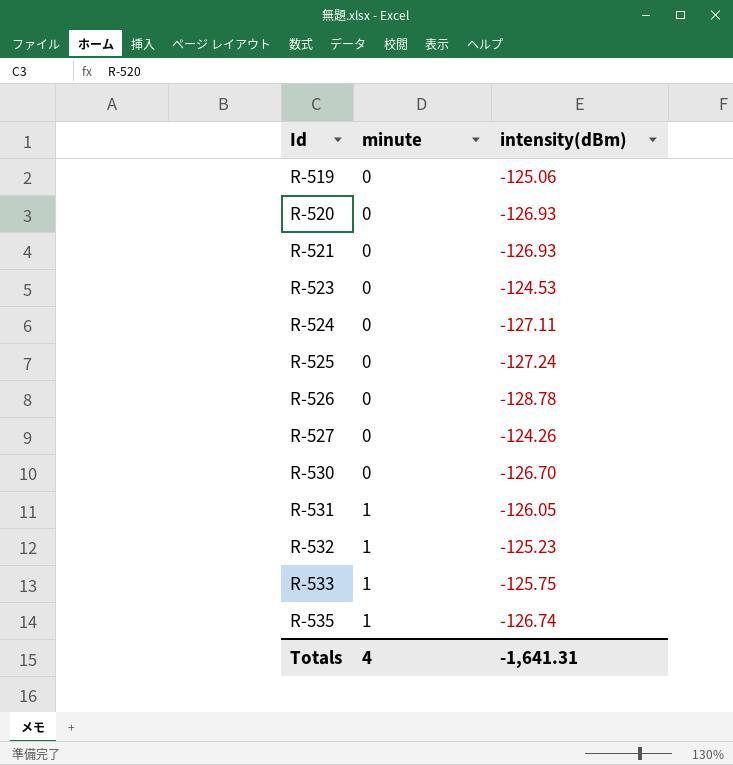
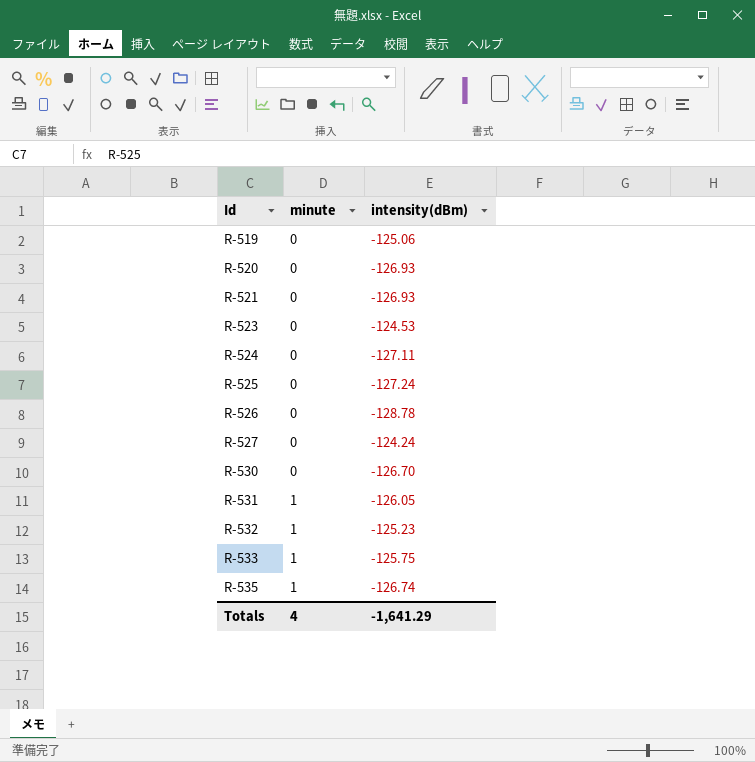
R-527 | intensity(dBm): -124.26 -> -124.24
Totals | intensity(dBm): -1,641.31 -> -1,641.29

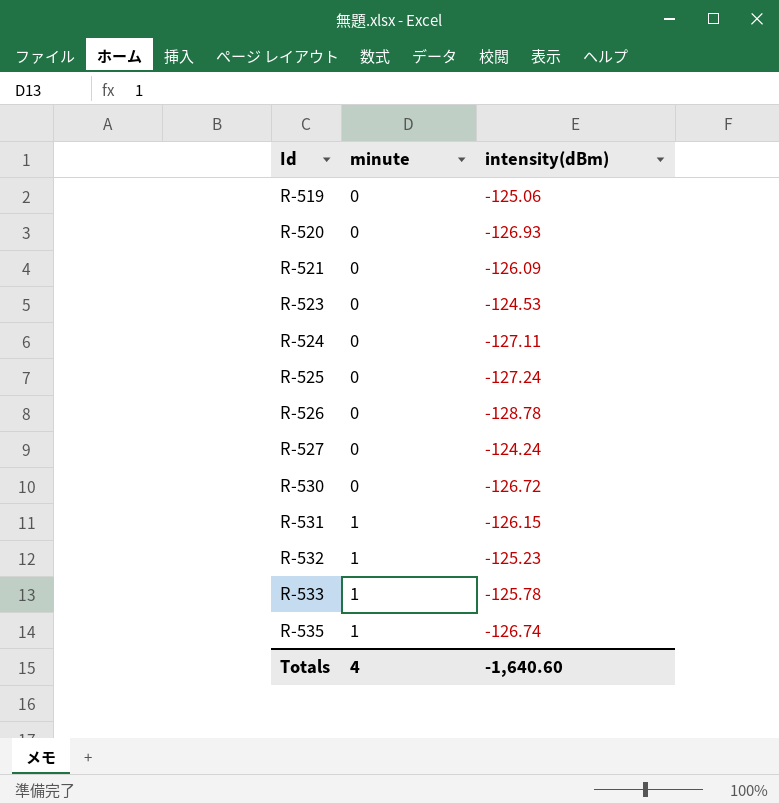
R-521 | intensity(dBm): -126.93 -> -126.09
R-530 | intensity(dBm): -126.70 -> -126.72
R-531 | intensity(dBm): -126.05 -> -126.15
R-533 | intensity(dBm): -125.75 -> -125.78
Totals | intensity(dBm): -1,641.29 -> -1,640.60

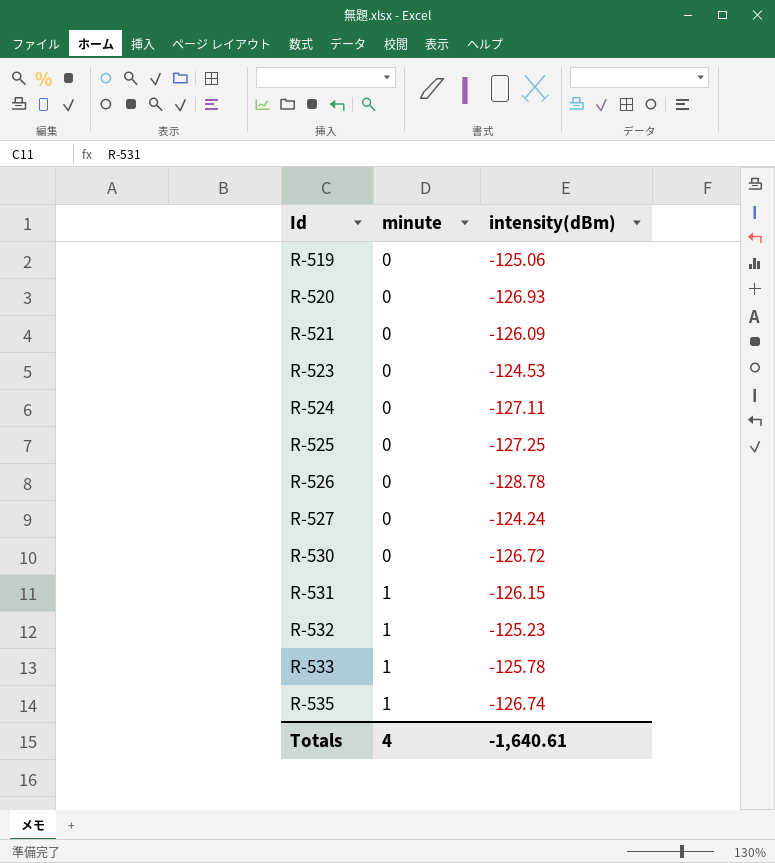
R-525 | intensity(dBm): -127.24 -> -127.25
Totals | intensity(dBm): -1,640.60 -> -1,640.61

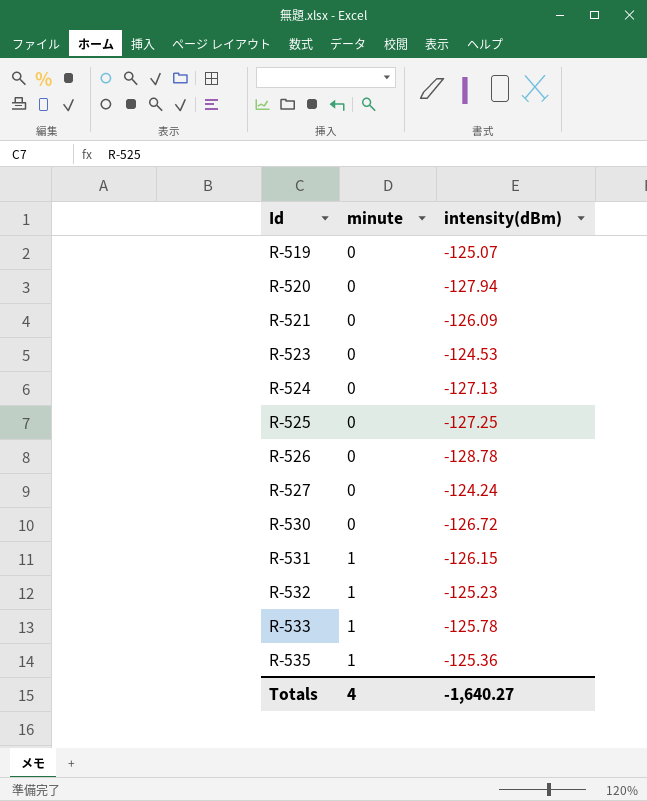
R-519 | intensity(dBm): -125.06 -> -125.07
R-520 | intensity(dBm): -126.93 -> -127.94
R-524 | intensity(dBm): -127.11 -> -127.13
R-535 | intensity(dBm): -126.74 -> -125.36
Totals | intensity(dBm): -1,640.61 -> -1,640.27

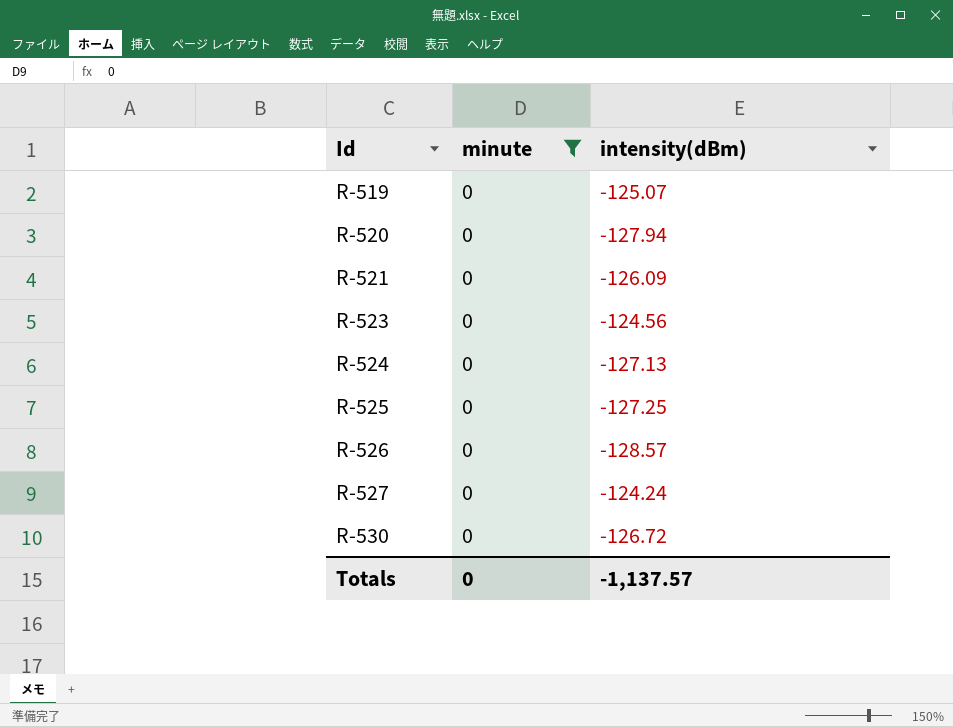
filter: none -> minute = 0
R-523 | intensity(dBm): -124.53 -> -124.56
R-526 | intensity(dBm): -128.78 -> -128.57
Totals | minute: 4 -> 0
Totals | intensity(dBm): -1,640.27 -> -1,137.57

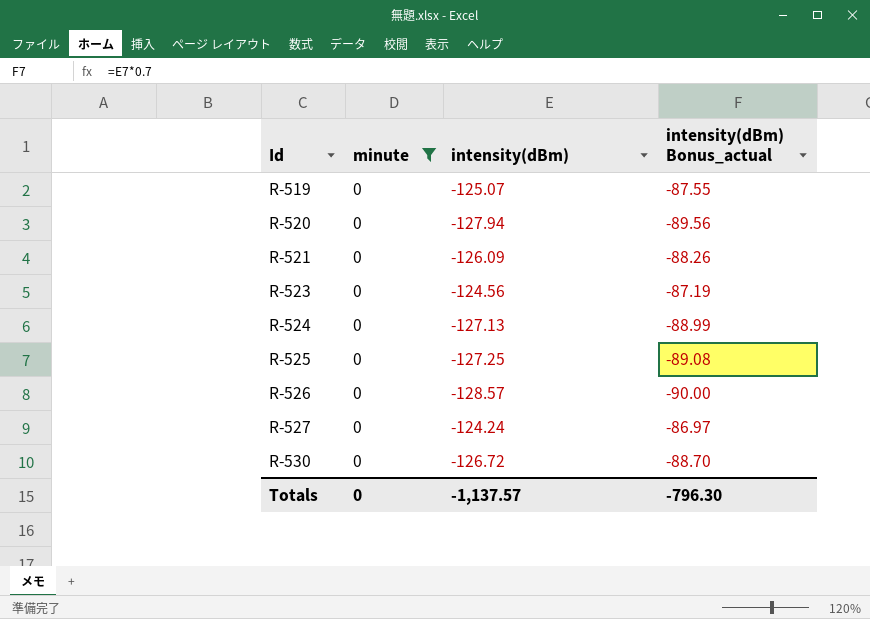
column intensity(dBm) Bonus_actual | formula: none -> [intensity(dBm)] * 0.7

